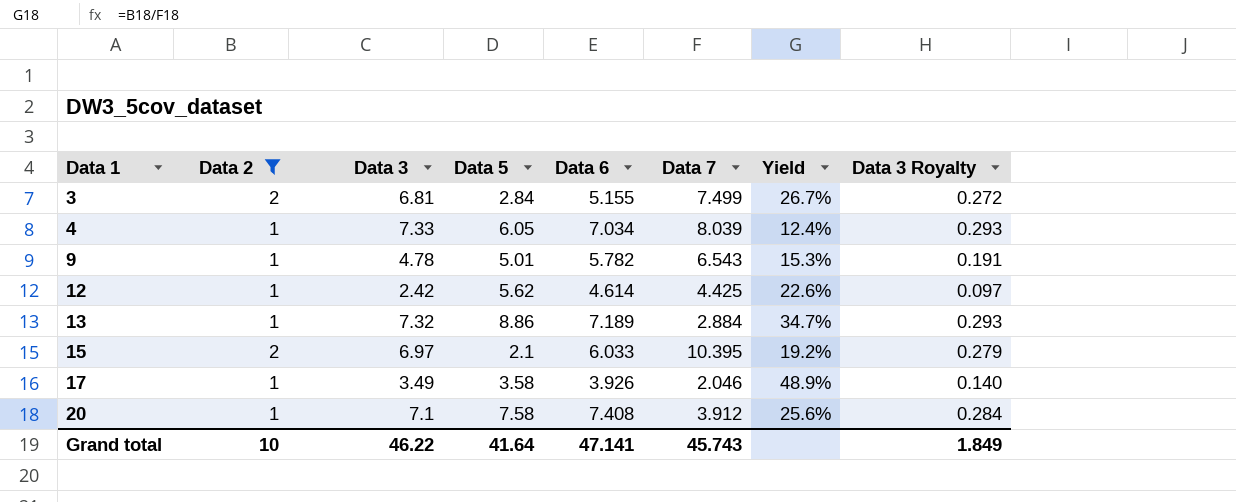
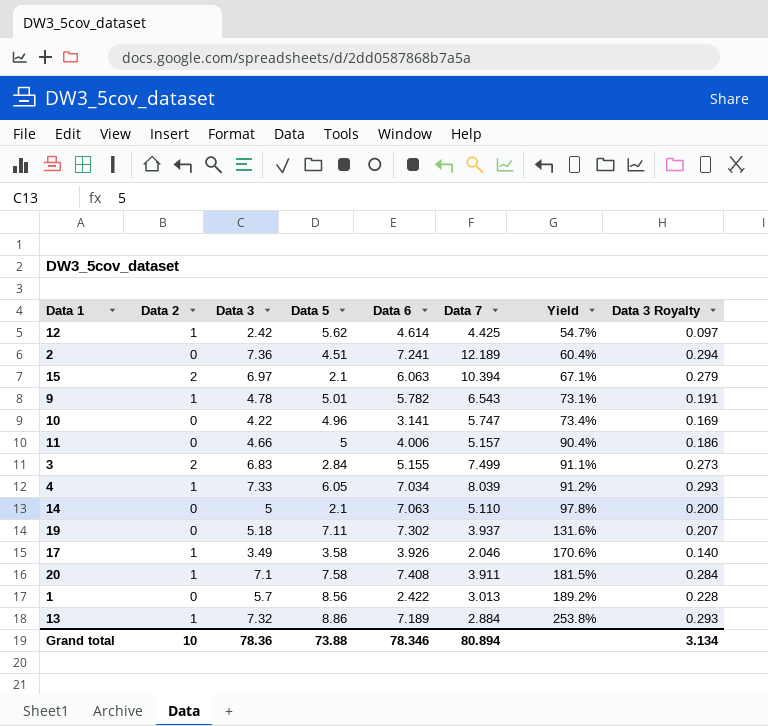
filter: Data 2 != 0 -> none
row order: Data 1 ascending -> Yield ascending
column Yield | formula: [Data 2] / [Data 7] -> [Data 3] / [Data 7]
15 | Data 6: 6.033 -> 6.063
15 | Data 7: 10.395 -> 10.394
3 | Data 3: 6.81 -> 6.83
3 | Data 3 Royalty: 0.272 -> 0.273
20 | Data 7: 3.912 -> 3.911
Grand total | Data 3: 46.22 -> 78.36
Grand total | Data 5: 41.64 -> 73.88
Grand total | Data 6: 47.141 -> 78.346
Grand total | Data 7: 45.743 -> 80.894
Grand total | Data 3 Royalty: 1.849 -> 3.134

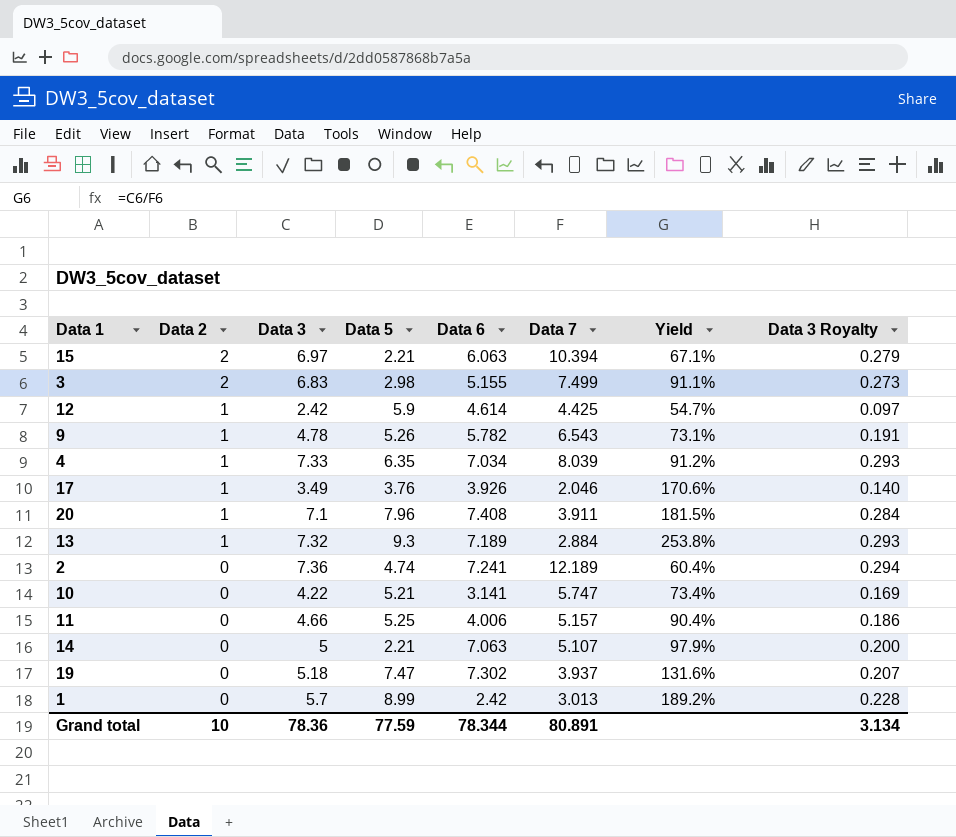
row order: Yield ascending -> Data 2 descending
15 | Data 5: 2.1 -> 2.21
3 | Data 5: 2.84 -> 2.98
12 | Data 5: 5.62 -> 5.9
9 | Data 5: 5.01 -> 5.26
4 | Data 5: 6.05 -> 6.35
17 | Data 5: 3.58 -> 3.76
20 | Data 5: 7.58 -> 7.96
13 | Data 5: 8.86 -> 9.3
2 | Data 5: 4.51 -> 4.74
10 | Data 5: 4.96 -> 5.21
11 | Data 5: 5 -> 5.25
14 | Data 5: 2.1 -> 2.21
14 | Data 7: 5.110 -> 5.107
14 | Yield: 97.8% -> 97.9%
19 | Data 5: 7.11 -> 7.47
1 | Data 5: 8.56 -> 8.99
1 | Data 6: 2.422 -> 2.42
Grand total | Data 5: 73.88 -> 77.59
Grand total | Data 6: 78.346 -> 78.344
Grand total | Data 7: 80.894 -> 80.891

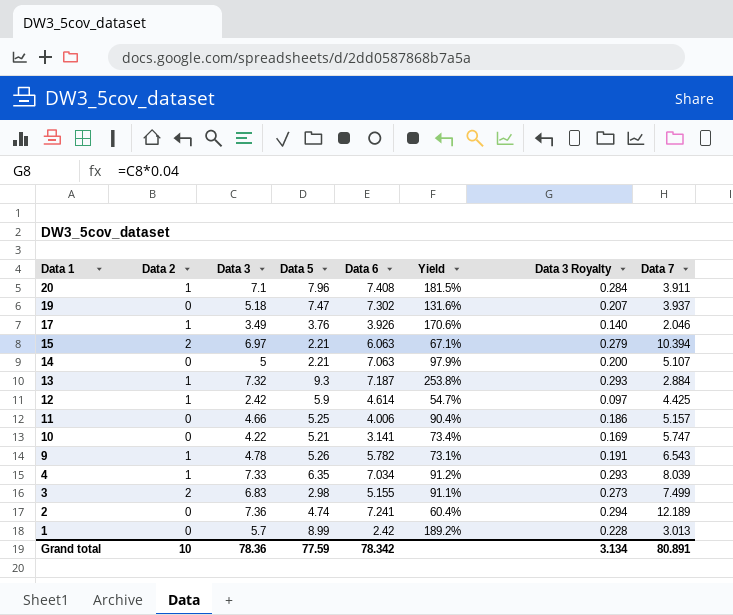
row order: Data 2 descending -> Data 1 descending
column Data 7 | position: 6 -> 8
13 | Data 6: 7.189 -> 7.187
Grand total | Data 6: 78.344 -> 78.342

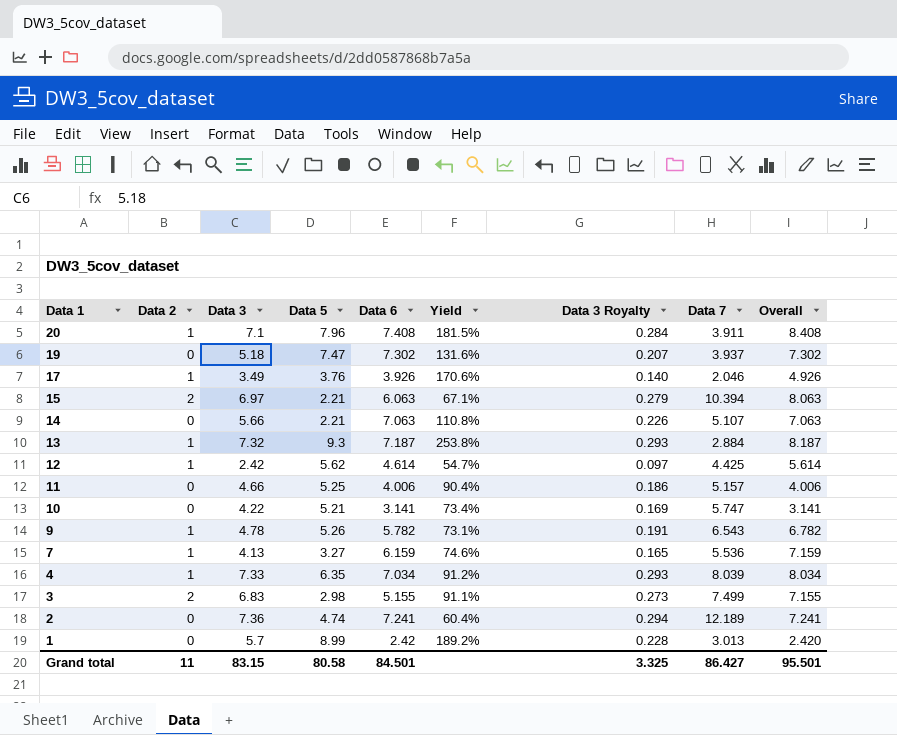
column Overall | formula: none -> [Data 2] + [Data 6]
14 | Data 3: 5 -> 5.66
14 | Yield: 97.9% -> 110.8%
14 | Data 3 Royalty: 0.200 -> 0.226
12 | Data 5: 5.9 -> 5.62
row 7: none -> 1 | 4.13 | 3.27 | 6.159 | 74.6% | 0.165 | 5.536 | 7.159
Grand total | Data 2: 10 -> 11
Grand total | Data 3: 78.36 -> 83.15
Grand total | Data 5: 77.59 -> 80.58
Grand total | Data 6: 78.342 -> 84.501
Grand total | Data 3 Royalty: 3.134 -> 3.325
Grand total | Data 7: 80.891 -> 86.427

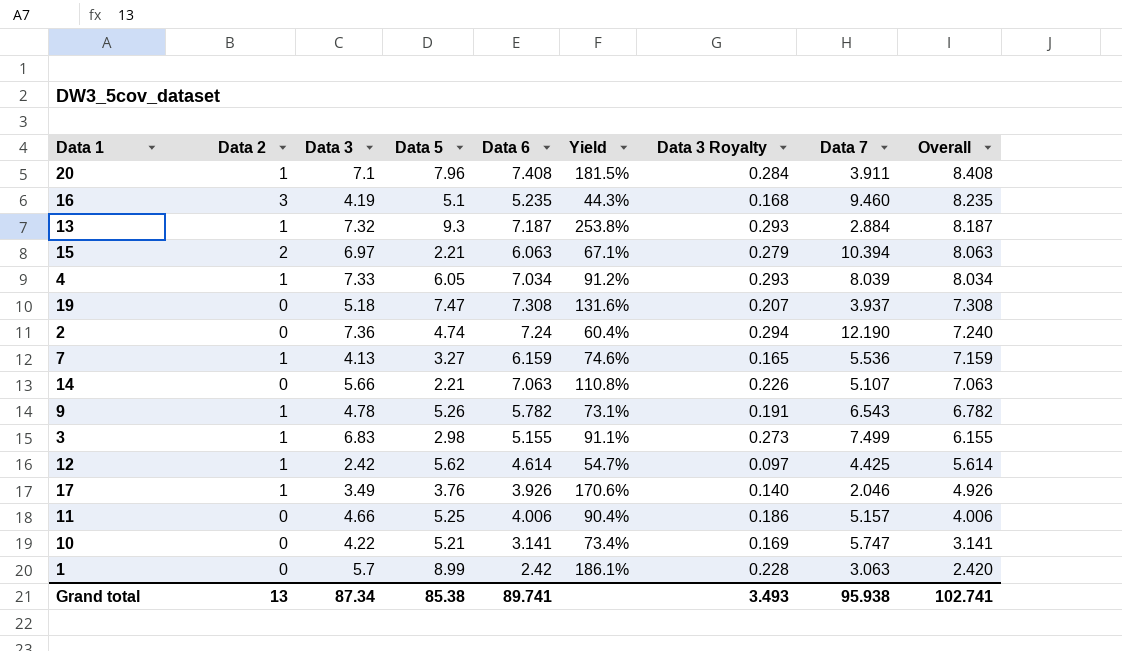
row order: Data 1 descending -> Overall descending
row 16: none -> 3 | 4.19 | 5.1 | 5.235 | 44.3% | 0.168 | 9.460 | 8.235
4 | Data 5: 6.35 -> 6.05
19 | Data 6: 7.302 -> 7.308
19 | Overall: 7.302 -> 7.308
2 | Data 6: 7.241 -> 7.24
2 | Data 7: 12.189 -> 12.190
2 | Overall: 7.241 -> 7.240
3 | Data 2: 2 -> 1
3 | Overall: 7.155 -> 6.155
1 | Yield: 189.2% -> 186.1%
1 | Data 7: 3.013 -> 3.063
Grand total | Data 2: 11 -> 13
Grand total | Data 3: 83.15 -> 87.34
Grand total | Data 5: 80.58 -> 85.38
Grand total | Data 6: 84.501 -> 89.741
Grand total | Data 3 Royalty: 3.325 -> 3.493
Grand total | Data 7: 86.427 -> 95.938
Grand total | Overall: 95.501 -> 102.741

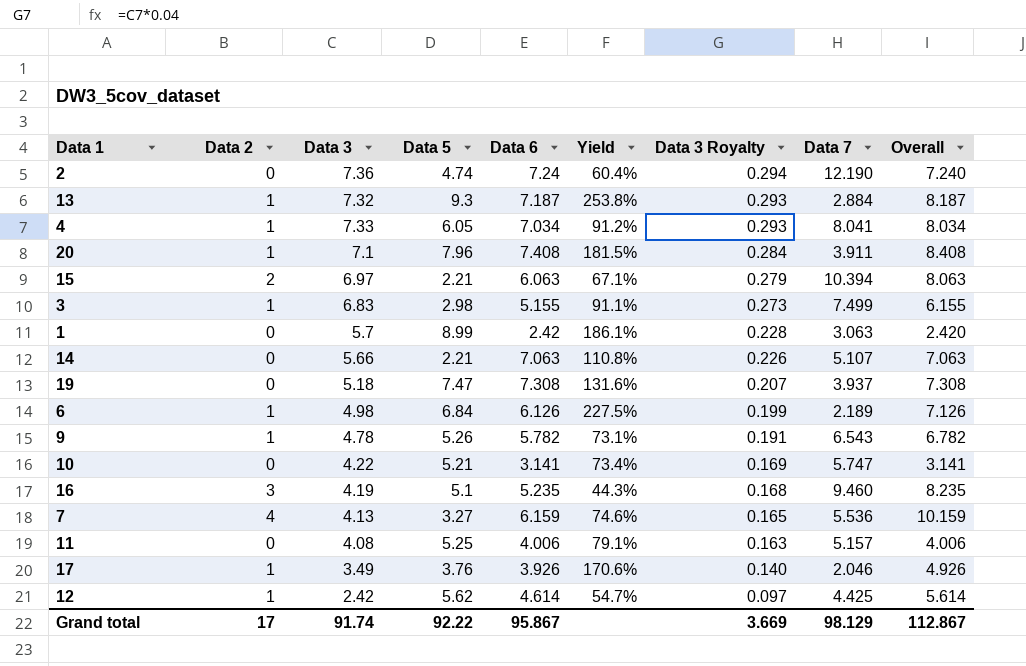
row order: Overall descending -> Data 3 Royalty descending
4 | Data 7: 8.039 -> 8.041
row 6: none -> 1 | 4.98 | 6.84 | 6.126 | 227.5% | 0.199 | 2.189 | 7.126
7 | Data 2: 1 -> 4
7 | Overall: 7.159 -> 10.159
11 | Data 3: 4.66 -> 4.08
11 | Yield: 90.4% -> 79.1%
11 | Data 3 Royalty: 0.186 -> 0.163
Grand total | Data 2: 13 -> 17
Grand total | Data 3: 87.34 -> 91.74
Grand total | Data 5: 85.38 -> 92.22
Grand total | Data 6: 89.741 -> 95.867
Grand total | Data 3 Royalty: 3.493 -> 3.669
Grand total | Data 7: 95.938 -> 98.129
Grand total | Overall: 102.741 -> 112.867

